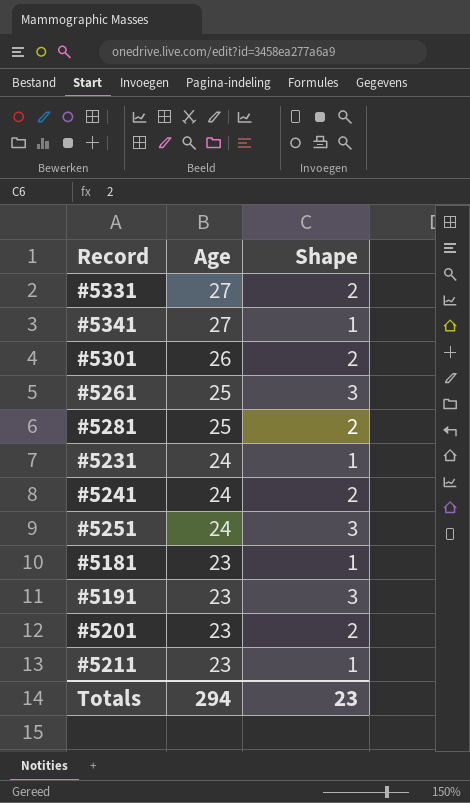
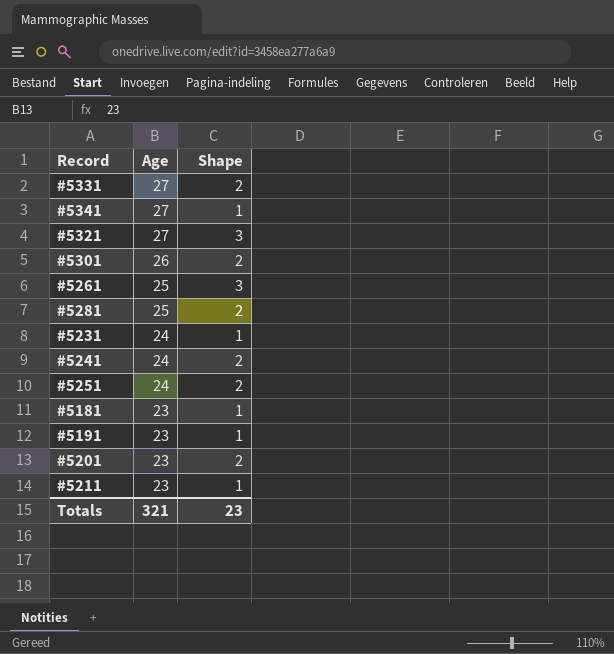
row #5321: none -> 27 | 3
#5251 | Shape: 3 -> 2
#5191 | Shape: 3 -> 1
Totals | Age: 294 -> 321

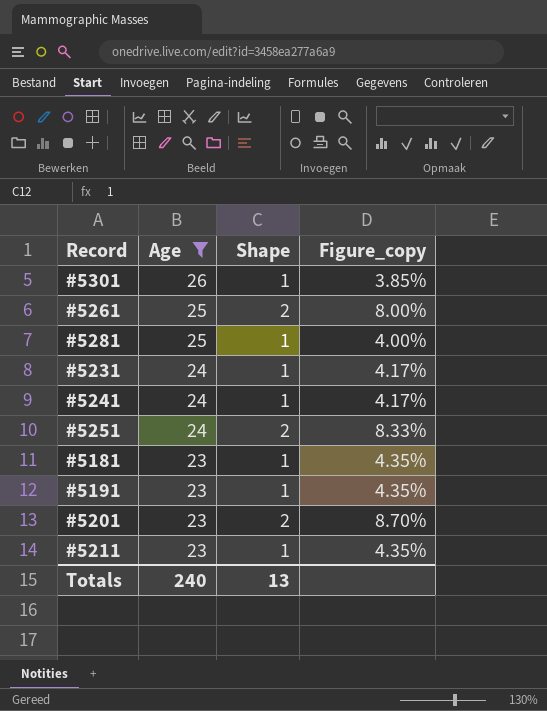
filter: none -> Age != 27
column Figure_copy | formula: none -> [Shape] / [Age]
#5301 | Shape: 2 -> 1
#5261 | Shape: 3 -> 2
#5281 | Shape: 2 -> 1
#5241 | Shape: 2 -> 1
Totals | Age: 321 -> 240
Totals | Shape: 23 -> 13

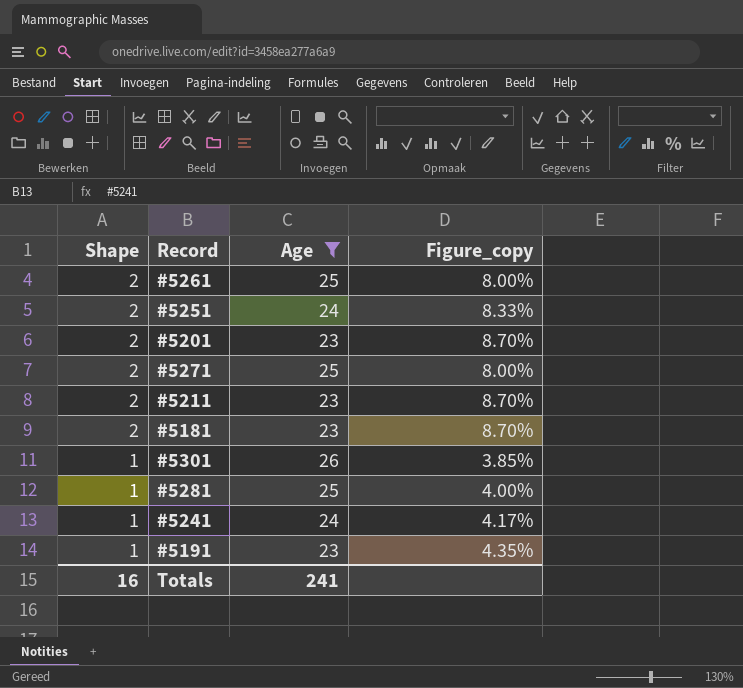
row order: Age descending -> Shape descending
column Shape | position: 3 -> 1
row #5231: 24 | 1 | 4.17% -> none
row #5271: none -> 2 | 25 | 8.00%
#5211 | Shape: 1 -> 2
#5211 | Figure_copy: 4.35% -> 8.70%
#5181 | Shape: 1 -> 2
#5181 | Figure_copy: 4.35% -> 8.70%
Totals | Shape: 13 -> 16
Totals | Age: 240 -> 241

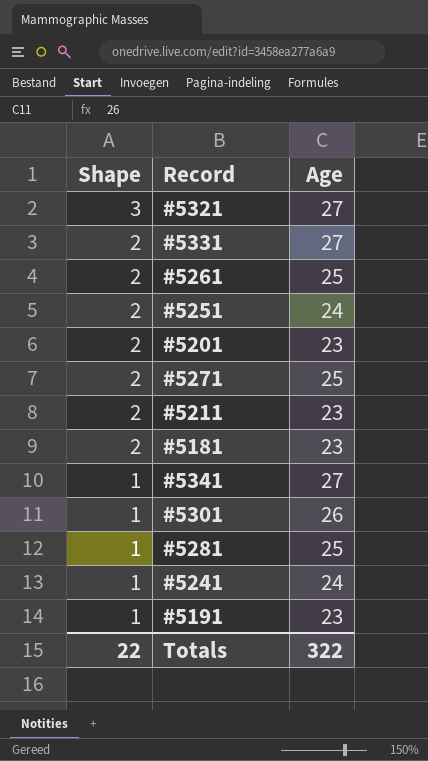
filter: Age != 27 -> none
column Figure_copy | formula: [Shape] / [Age] -> none
Totals | Shape: 16 -> 22
Totals | Age: 241 -> 322

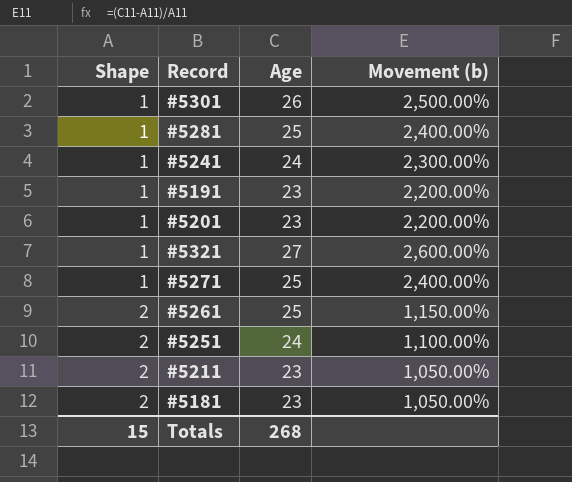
row order: Shape descending -> Shape ascending
column Movement (b) | formula: none -> ([Age] - [Shape]) / [Shape]
row #5331: 2 | 27 -> none
row #5341: 1 | 27 -> none
#5201 | Shape: 2 -> 1
#5321 | Shape: 3 -> 1
#5271 | Shape: 2 -> 1
Totals | Shape: 22 -> 15
Totals | Age: 322 -> 268

